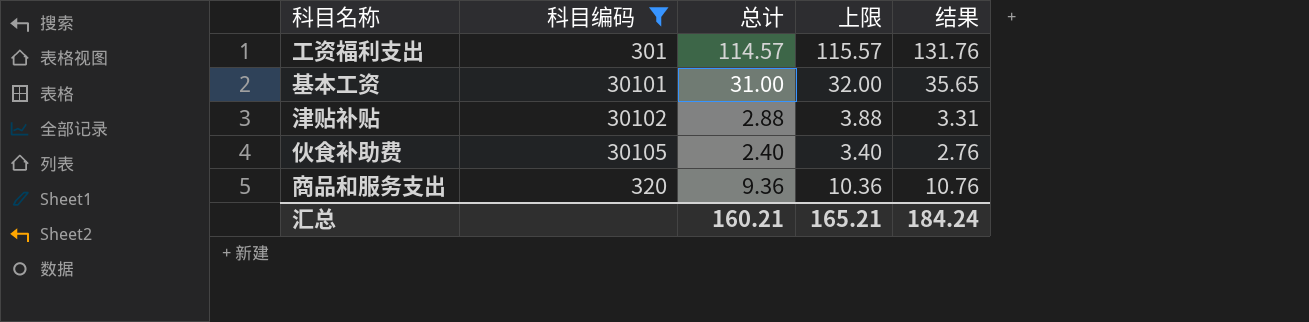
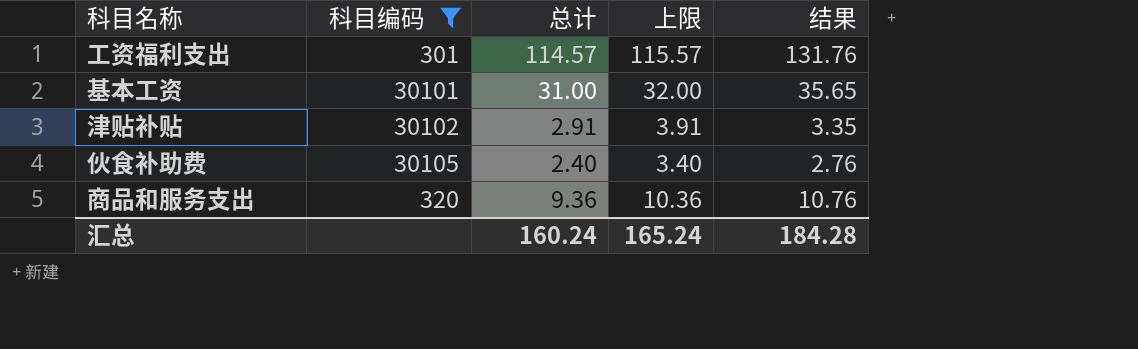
津贴补贴 | 总计: 2.88 -> 2.91
津贴补贴 | 上限: 3.88 -> 3.91
津贴补贴 | 结果: 3.31 -> 3.35
汇总 | 总计: 160.21 -> 160.24
汇总 | 上限: 165.21 -> 165.24
汇总 | 结果: 184.24 -> 184.28

